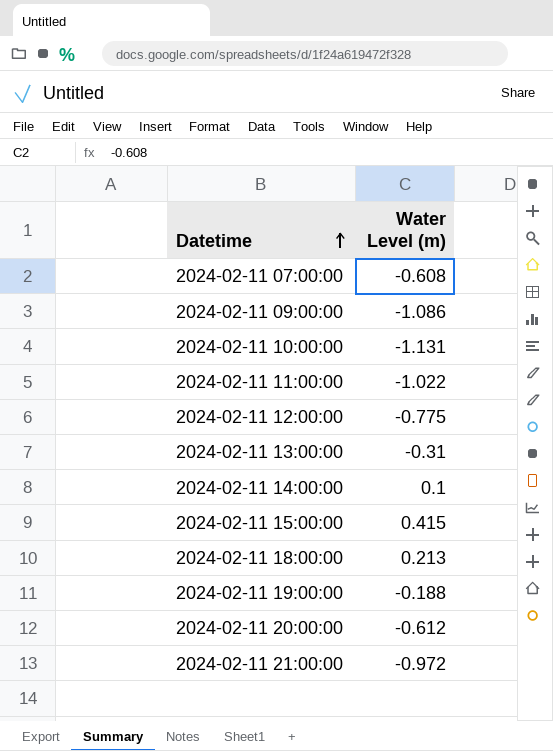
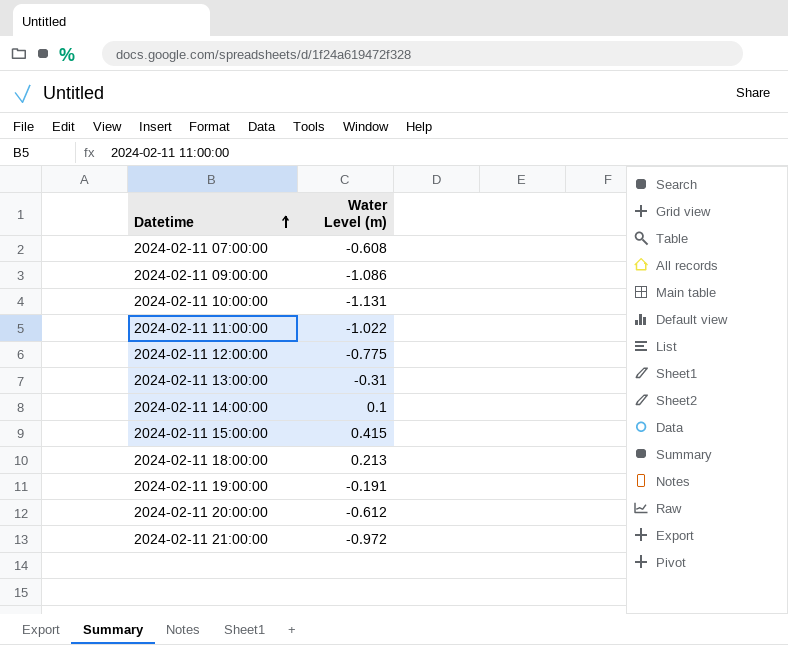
2024-02-11 19:00:00 | Water Level (m): -0.188 -> -0.191

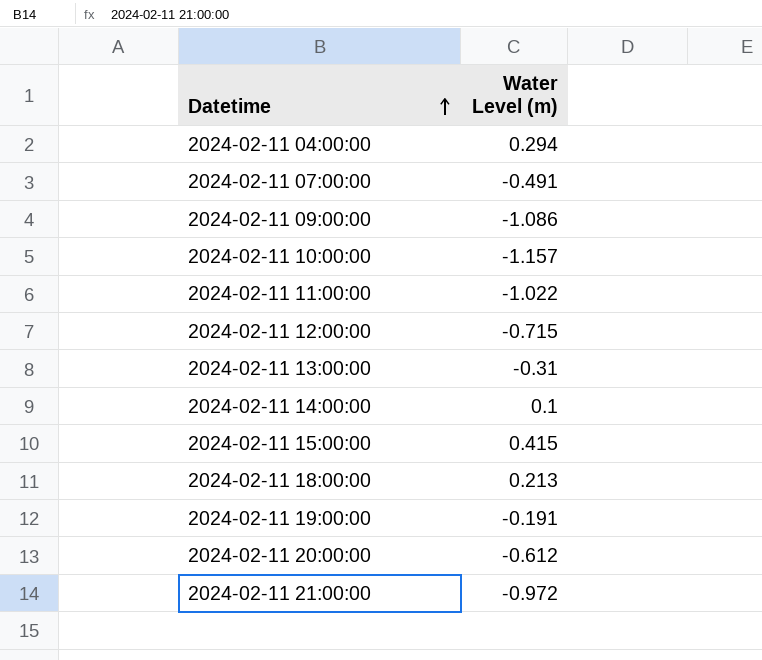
row 2024-02-11 04:00:00: none -> 0.294
2024-02-11 07:00:00 | Water Level (m): -0.608 -> -0.491
2024-02-11 10:00:00 | Water Level (m): -1.131 -> -1.157
2024-02-11 12:00:00 | Water Level (m): -0.775 -> -0.715

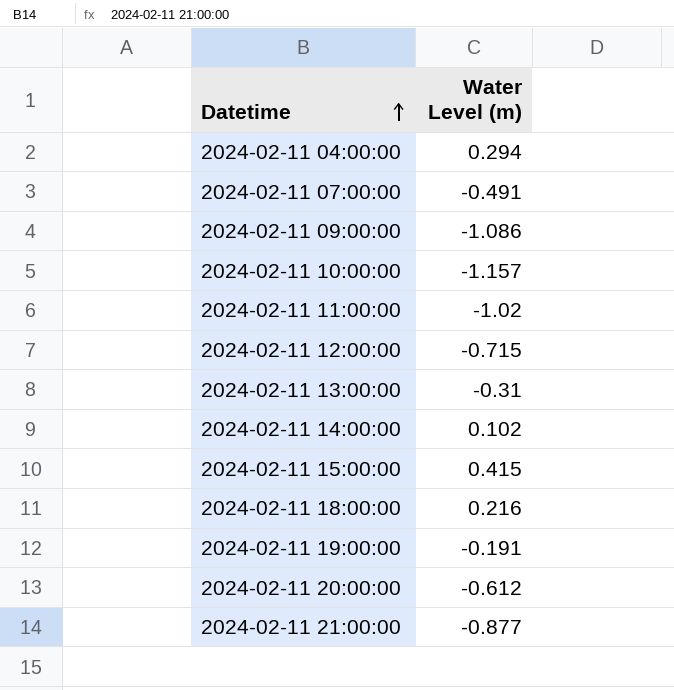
2024-02-11 11:00:00 | Water Level (m): -1.022 -> -1.02
2024-02-11 14:00:00 | Water Level (m): 0.1 -> 0.102
2024-02-11 18:00:00 | Water Level (m): 0.213 -> 0.216
2024-02-11 21:00:00 | Water Level (m): -0.972 -> -0.877

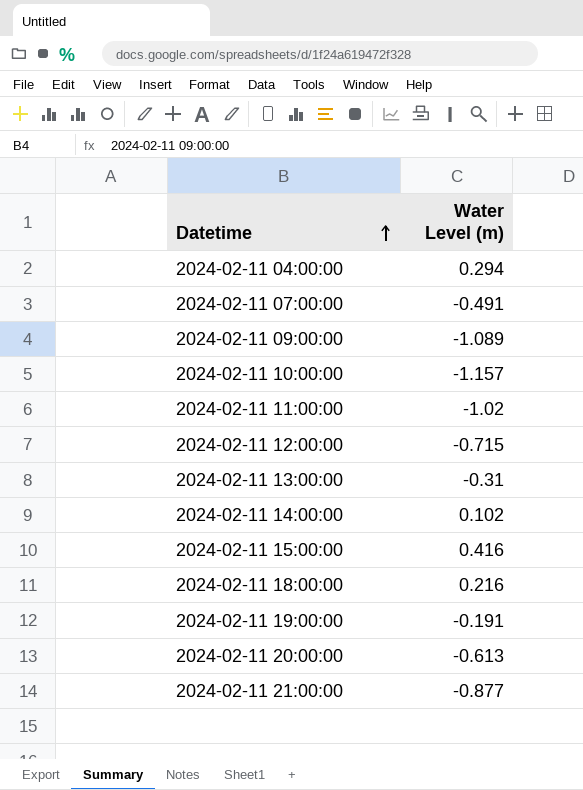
2024-02-11 09:00:00 | Water Level (m): -1.086 -> -1.089
2024-02-11 15:00:00 | Water Level (m): 0.415 -> 0.416
2024-02-11 20:00:00 | Water Level (m): -0.612 -> -0.613

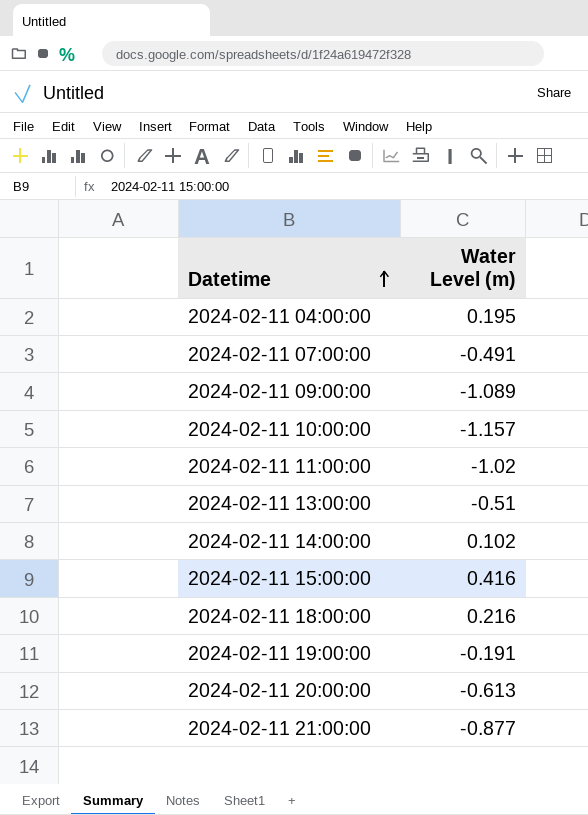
row 2024-02-11 12:00:00: -0.715 -> none
2024-02-11 04:00:00 | Water Level (m): 0.294 -> 0.195
2024-02-11 13:00:00 | Water Level (m): -0.31 -> -0.51

